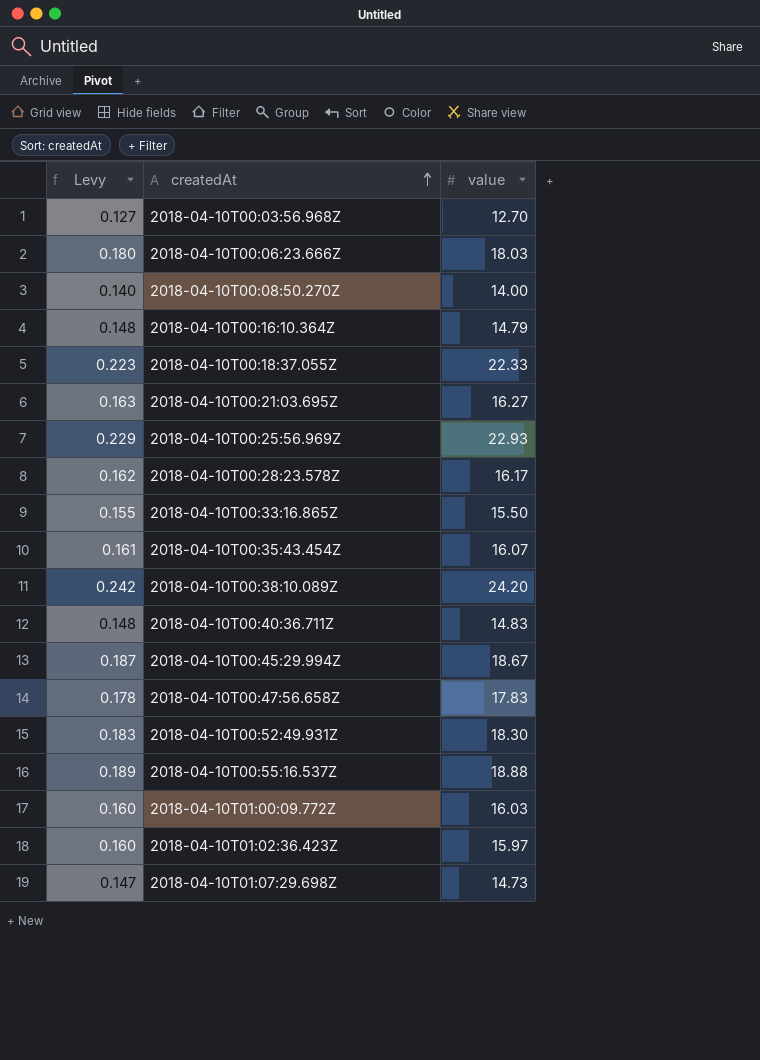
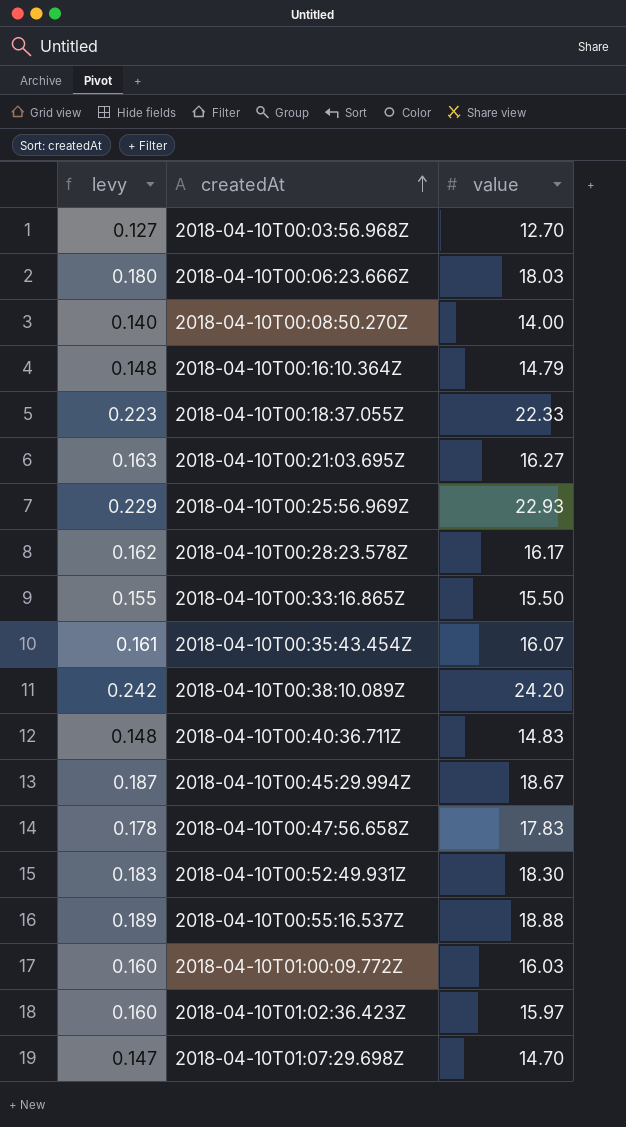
column name: Levy -> levy
2018-04-10T01:07:29.698Z | value: 14.73 -> 14.70

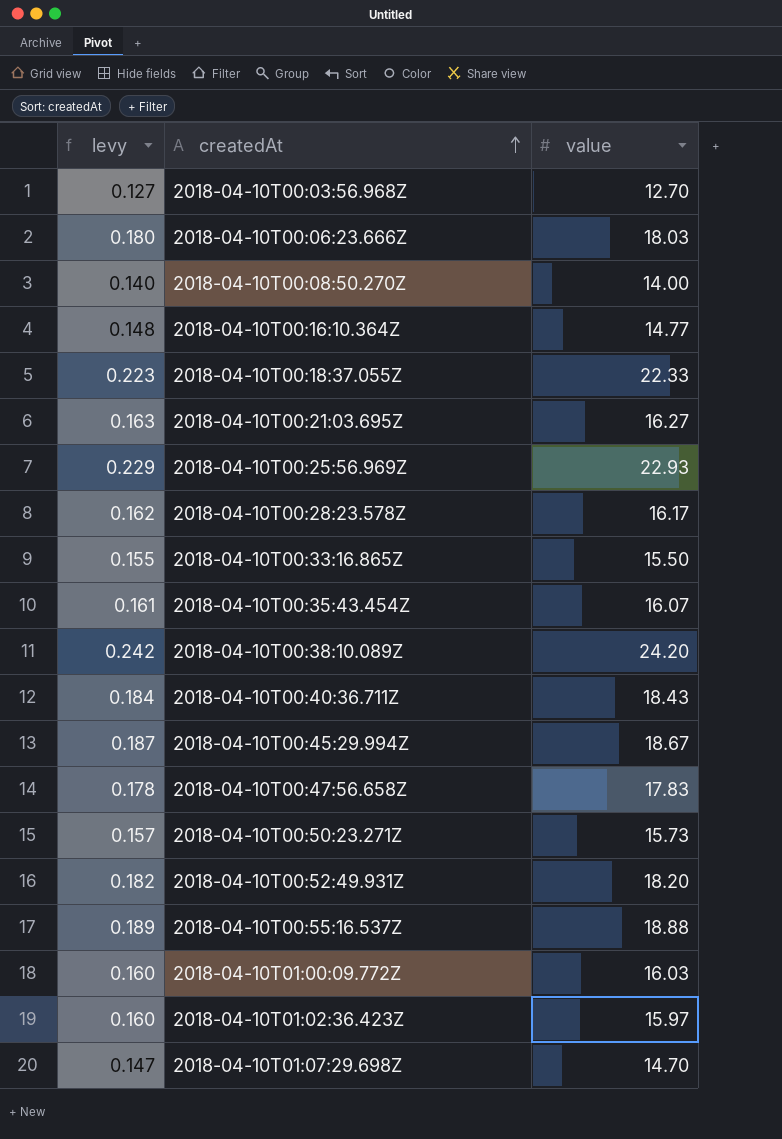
2018-04-10T00:16:10.364Z | value: 14.79 -> 14.77
2018-04-10T00:40:36.711Z | levy: 0.148 -> 0.184
2018-04-10T00:40:36.711Z | value: 14.83 -> 18.43
row 2018-04-10T00:50:23.271Z: none -> 0.157 | 15.73
2018-04-10T00:52:49.931Z | levy: 0.183 -> 0.182
2018-04-10T00:52:49.931Z | value: 18.30 -> 18.20

